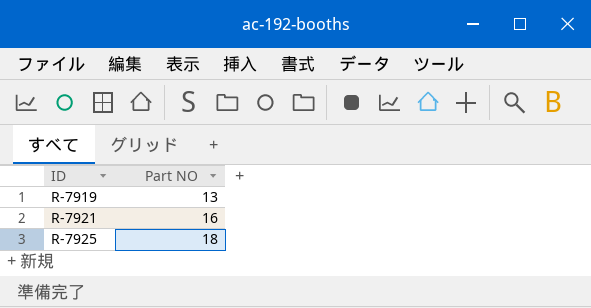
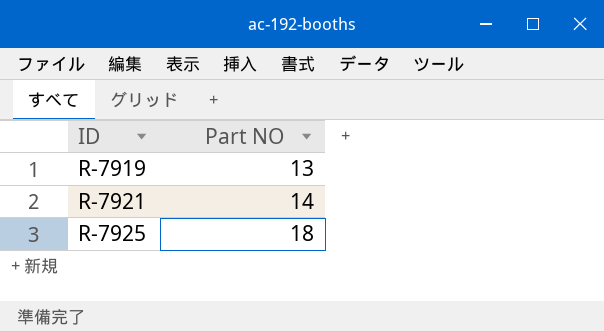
R-7921 | Part NO: 16 -> 14

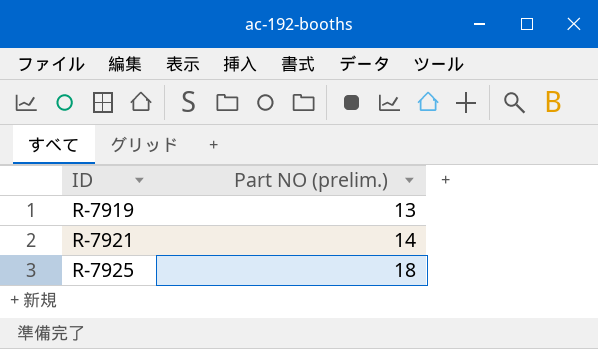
column name: Part NO -> Part NO (prelim.)

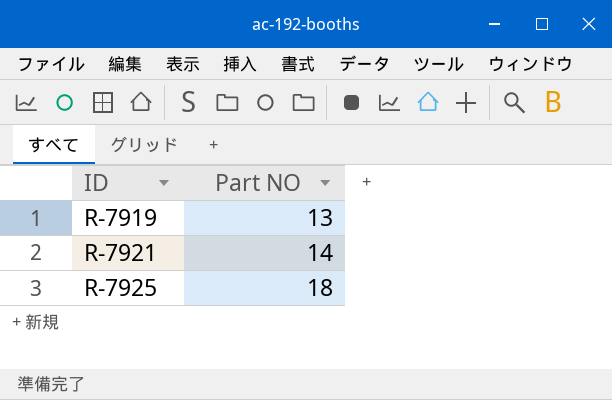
column name: Part NO (prelim.) -> Part NO

